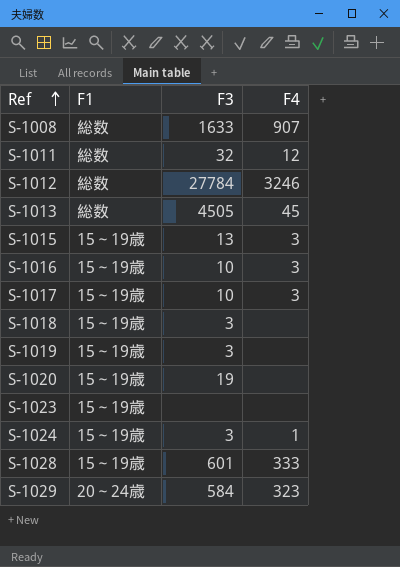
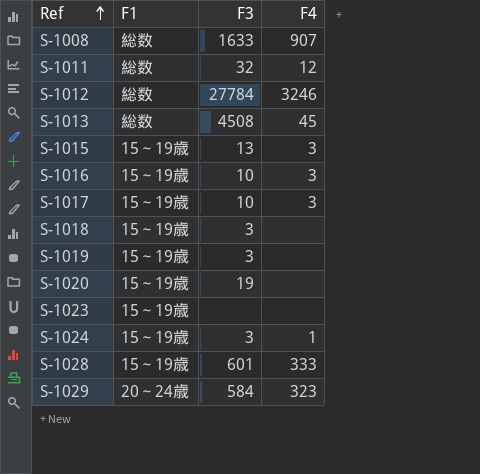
S-1013 | F3: 4505 -> 4508

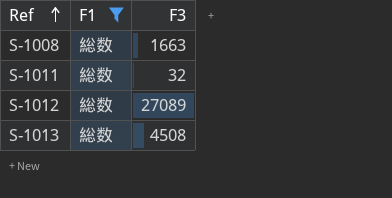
filter: none -> F1 = 総数
column F4 | position: 4 -> none
S-1008 | F3: 1633 -> 1663
S-1012 | F3: 27784 -> 27089

